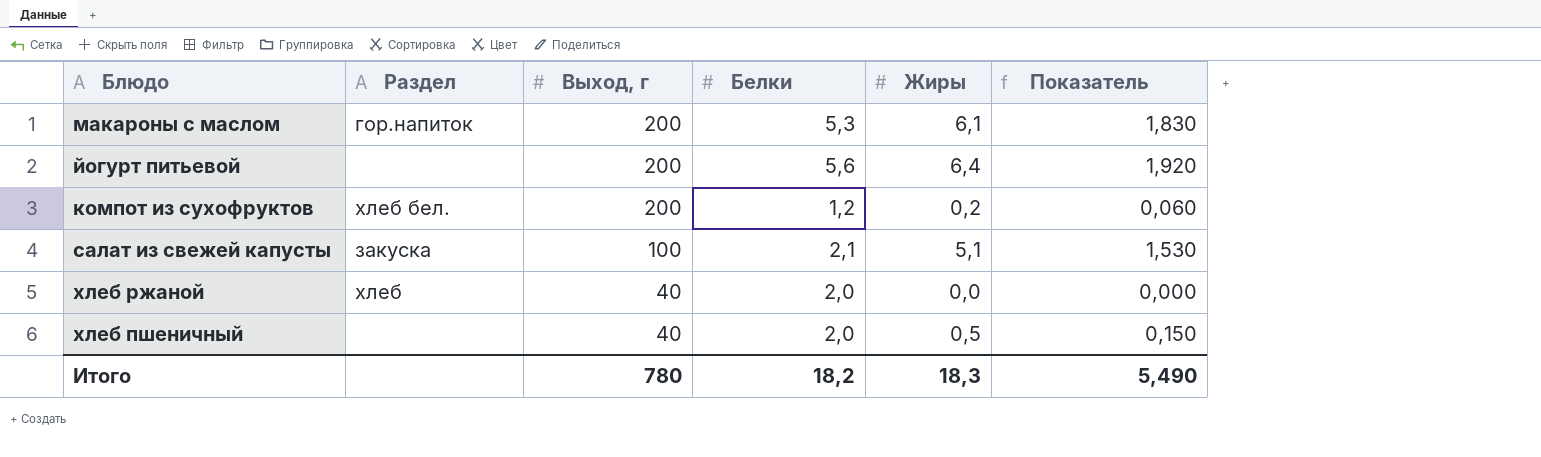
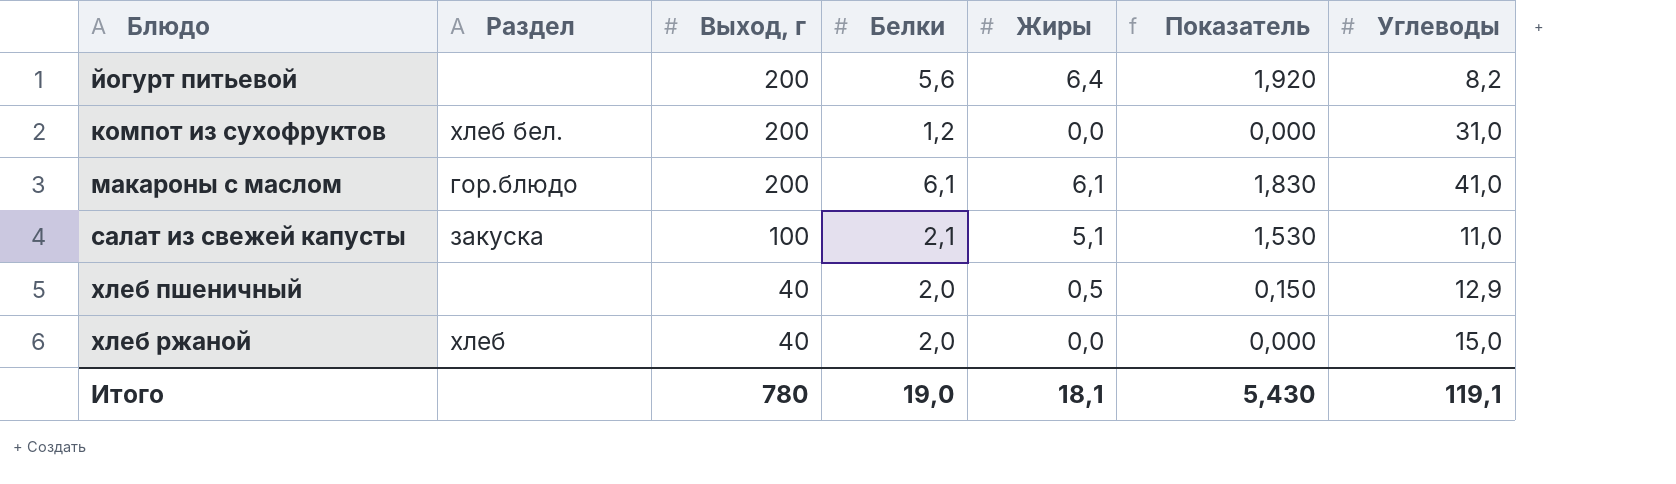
row order: Выход, г descending -> Блюдо ascending
column Углеводы | position: none -> 7
компот из сухофруктов | Жиры: 0,2 -> 0,0
компот из сухофруктов | Показатель: 0,060 -> 0,000
макароны с маслом | Раздел: гор.напиток -> гор.блюдо
макароны с маслом | Белки: 5,3 -> 6,1
Итого | Белки: 18,2 -> 19,0
Итого | Жиры: 18,3 -> 18,1
Итого | Показатель: 5,490 -> 5,430

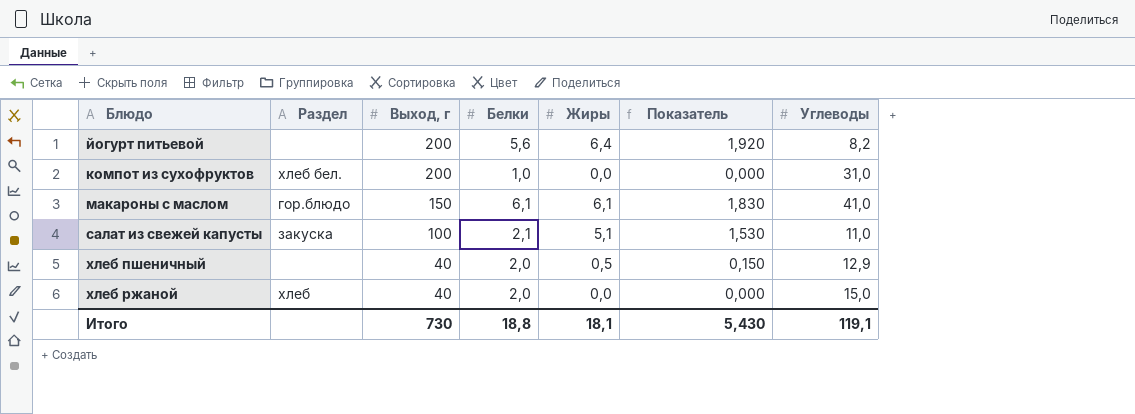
компот из сухофруктов | Белки: 1,2 -> 1,0
макароны с маслом | Выход, г: 200 -> 150
Итого | Выход, г: 780 -> 730
Итого | Белки: 19,0 -> 18,8

